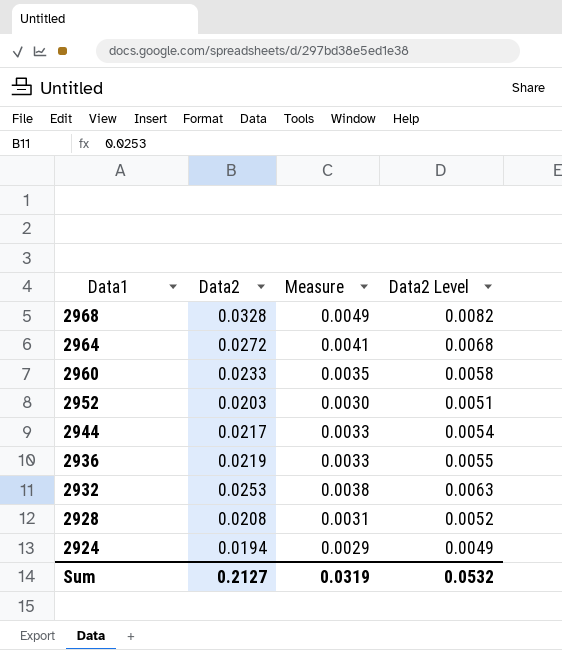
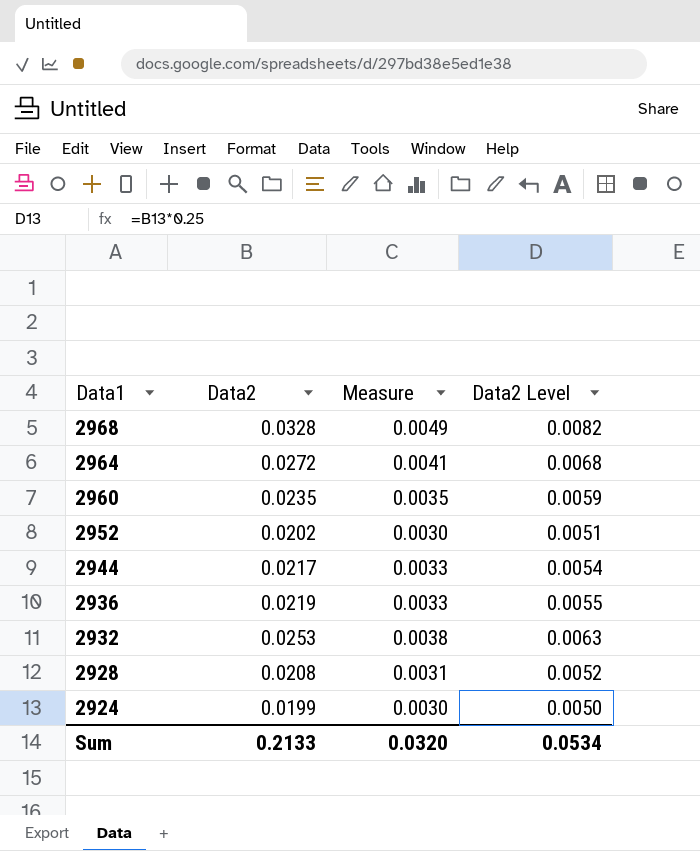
2960 | Data2: 0.0233 -> 0.0235
2960 | Data2 Level: 0.0058 -> 0.0059
2952 | Data2: 0.0203 -> 0.0202
2924 | Data2: 0.0194 -> 0.0199
2924 | Measure: 0.0029 -> 0.0030
2924 | Data2 Level: 0.0049 -> 0.0050
Sum | Data2: 0.2127 -> 0.2133
Sum | Measure: 0.0319 -> 0.0320
Sum | Data2 Level: 0.0532 -> 0.0534

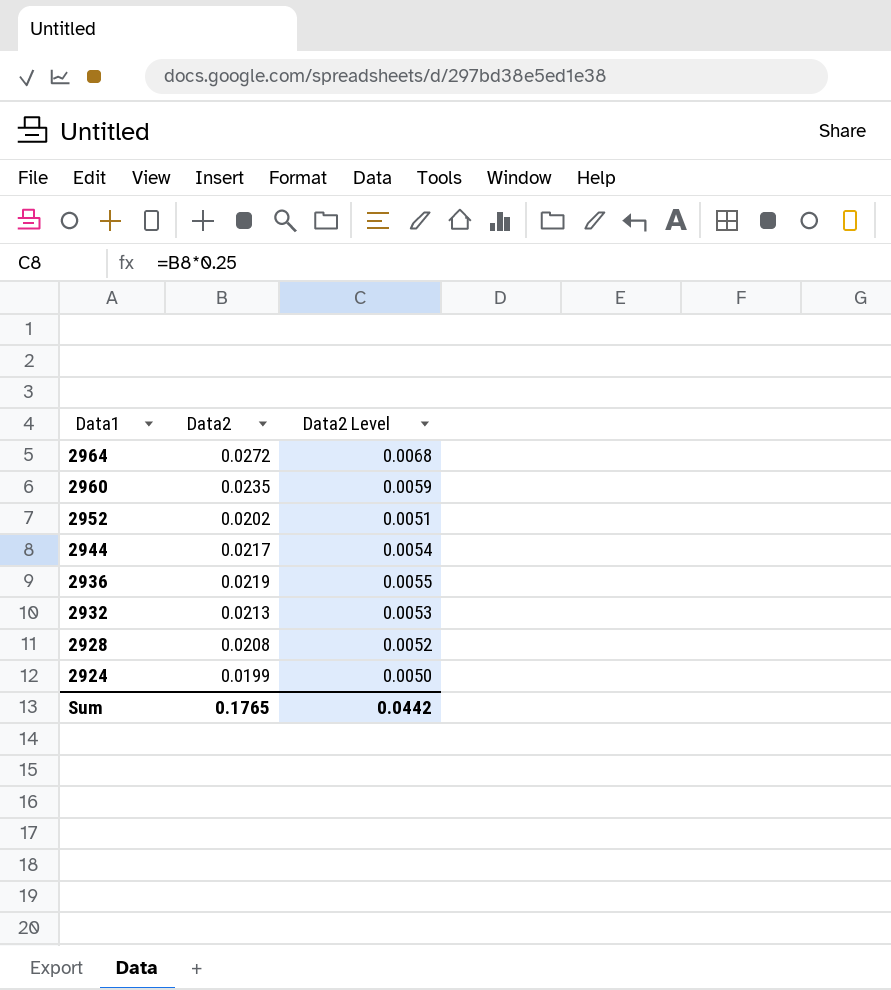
column Measure | formula: [Data2] * 0.15 -> none
row 2968: 0.0328 | 0.0049 | 0.0082 -> none
2932 | Data2: 0.0253 -> 0.0213
2932 | Data2 Level: 0.0063 -> 0.0053
Sum | Data2: 0.2133 -> 0.1765
Sum | Data2 Level: 0.0534 -> 0.0442

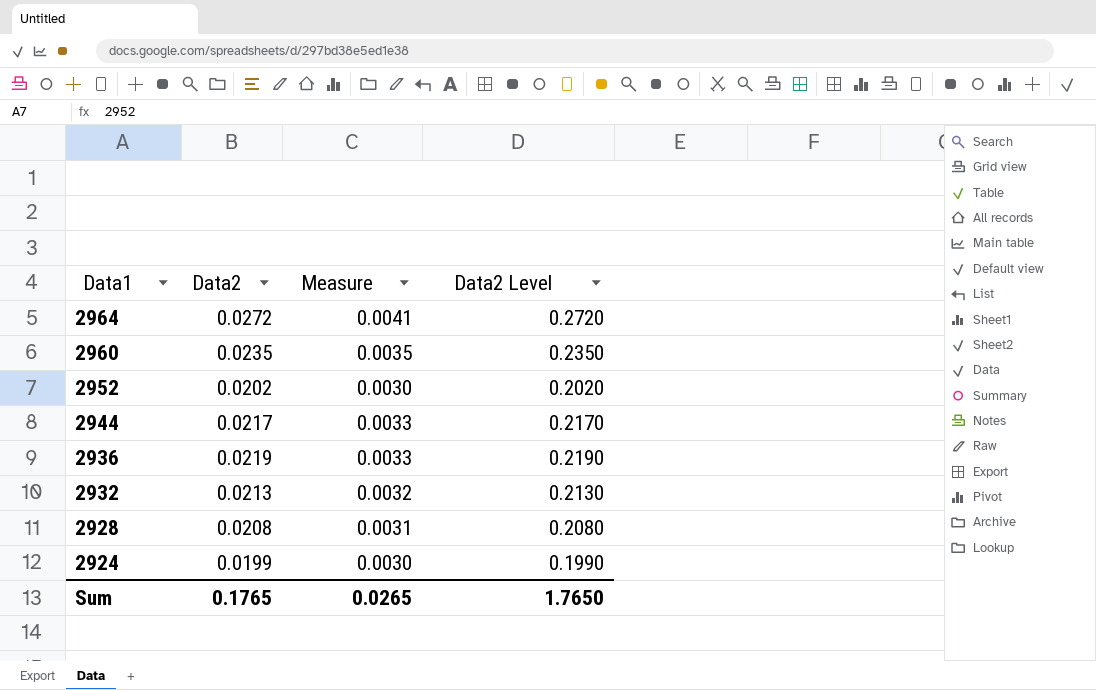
column Measure | formula: none -> [Data2] * 0.15
column Data2 Level | formula: [Data2] * 0.25 -> [Data2] * 10
Sum | Data2 Level: 0.0442 -> 1.7650

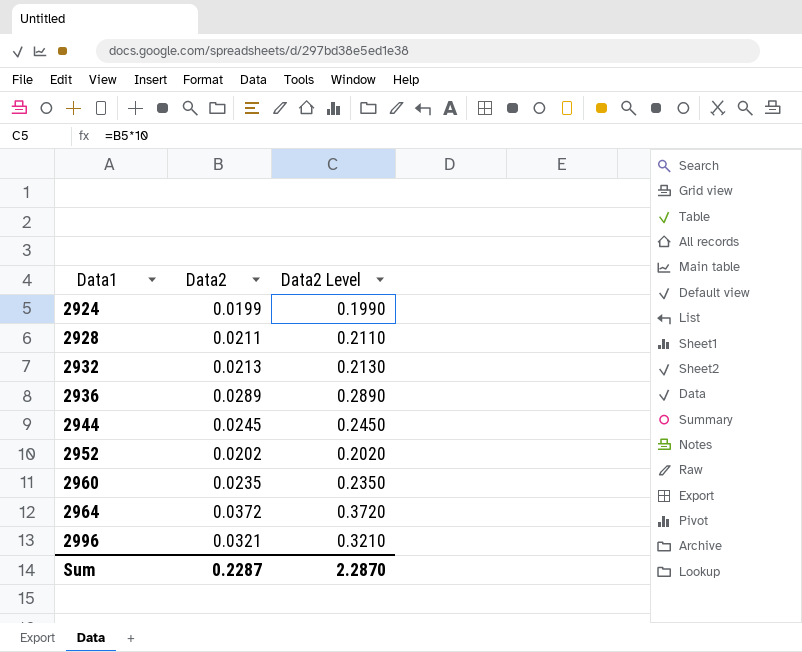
row order: Data1 descending -> Data1 ascending
column Measure | formula: [Data2] * 0.15 -> none
2928 | Data2: 0.0208 -> 0.0211
2928 | Data2 Level: 0.2080 -> 0.2110
2936 | Data2: 0.0219 -> 0.0289
2936 | Data2 Level: 0.2190 -> 0.2890
2944 | Data2: 0.0217 -> 0.0245
2944 | Data2 Level: 0.2170 -> 0.2450
2964 | Data2: 0.0272 -> 0.0372
2964 | Data2 Level: 0.2720 -> 0.3720
row 2996: none -> 0.0321 | 0.3210
Sum | Data2: 0.1765 -> 0.2287
Sum | Data2 Level: 1.7650 -> 2.2870

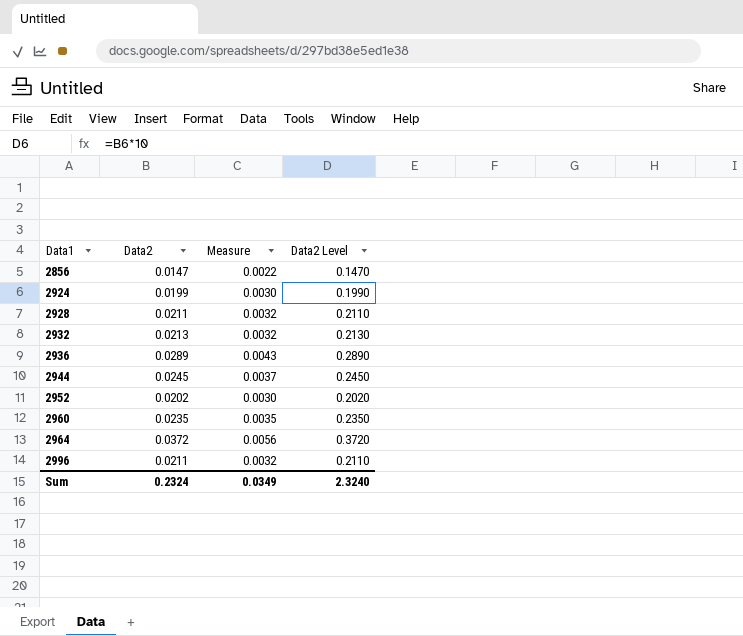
column Measure | formula: none -> [Data2] * 0.15
row 2856: none -> 0.0147 | 0.0022 | 0.1470
2996 | Data2: 0.0321 -> 0.0211
2996 | Data2 Level: 0.3210 -> 0.2110
Sum | Data2: 0.2287 -> 0.2324
Sum | Data2 Level: 2.2870 -> 2.3240

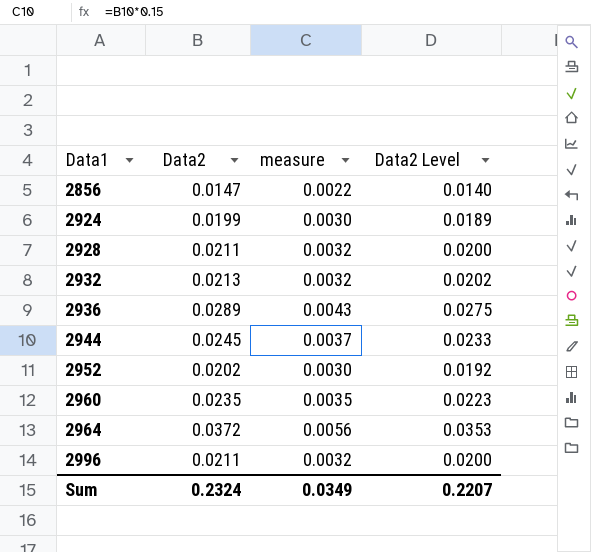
column name: Measure -> measure
column Data2 Level | formula: [Data2] * 10 -> [Data2] * 0.95
Sum | Data2 Level: 2.3240 -> 0.2207

